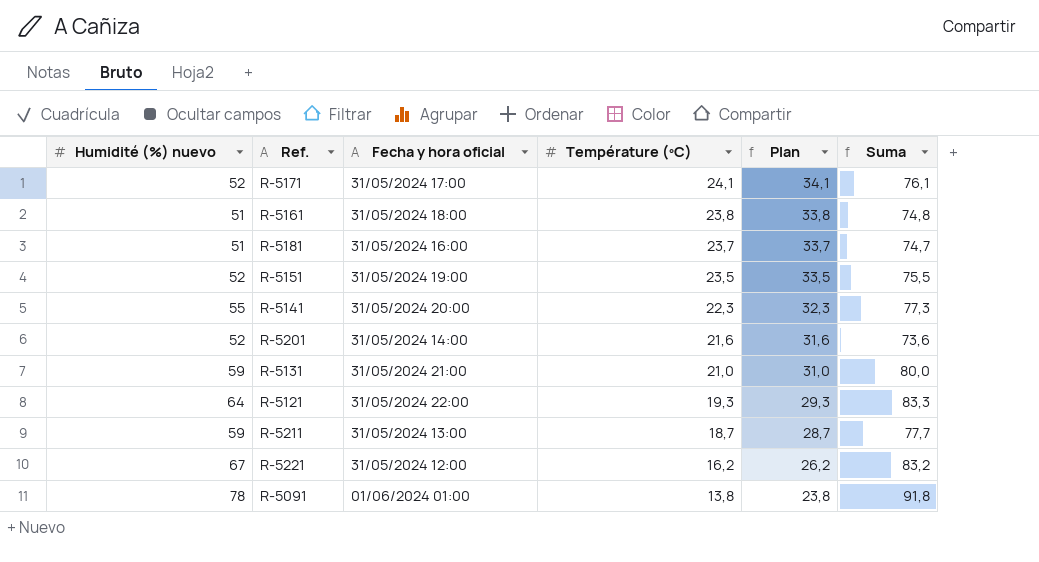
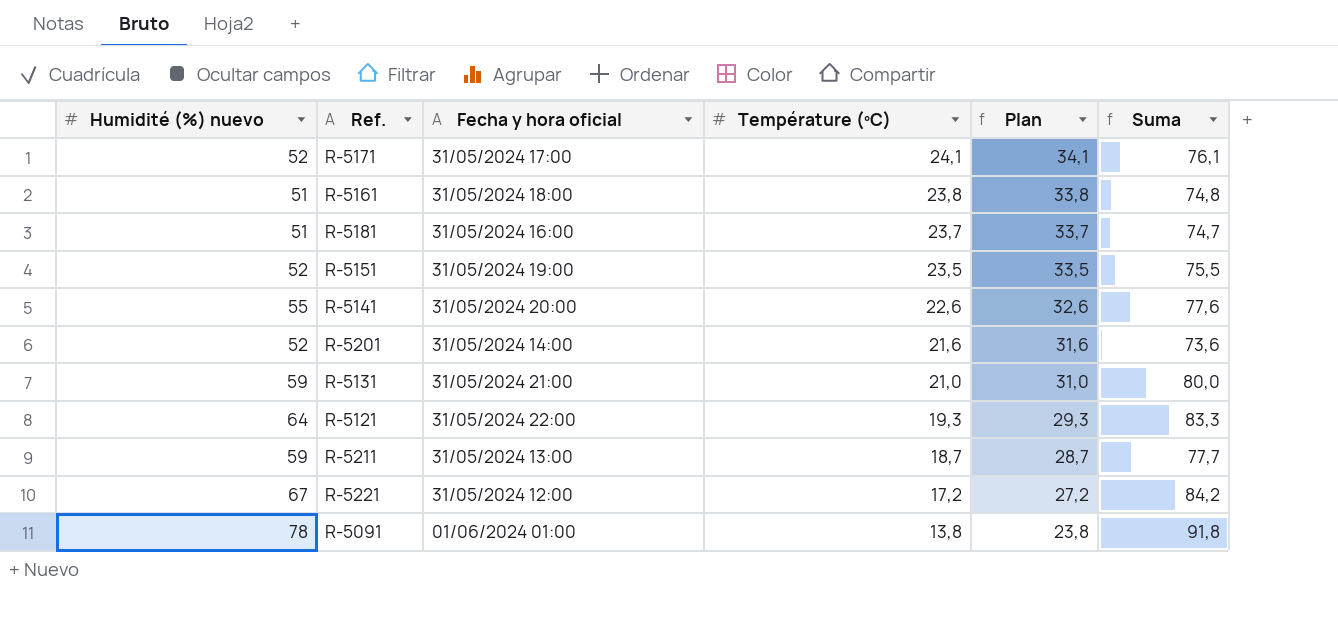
R-5141 | Température (ºC): 22,3 -> 22,6
R-5141 | Plan: 32,3 -> 32,6
R-5141 | Suma: 77,3 -> 77,6
R-5221 | Température (ºC): 16,2 -> 17,2
R-5221 | Plan: 26,2 -> 27,2
R-5221 | Suma: 83,2 -> 84,2

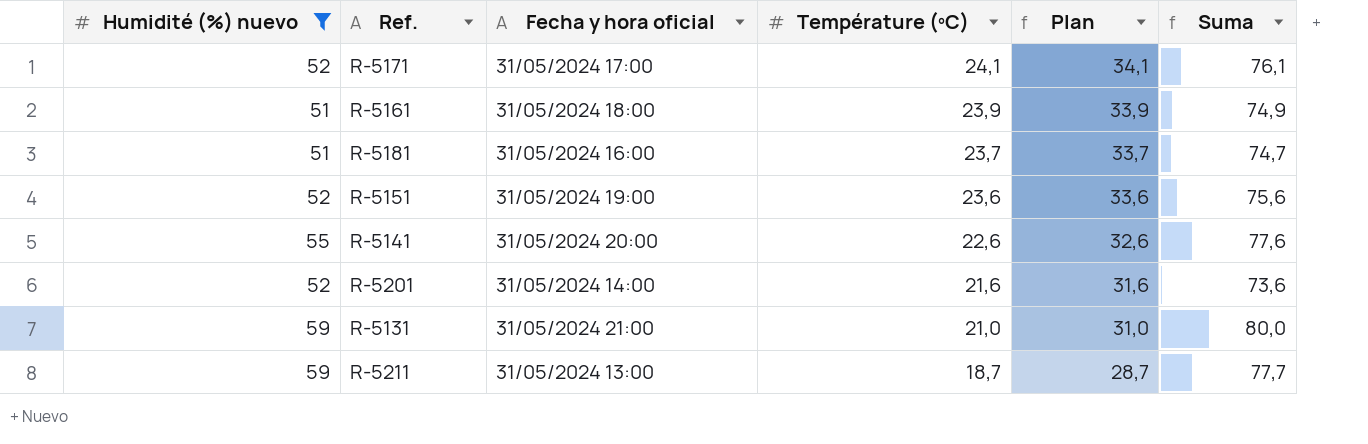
filter: none -> Humidité (%) nuevo <= 59
R-5161 | Température (ºC): 23,8 -> 23,9
R-5161 | Plan: 33,8 -> 33,9
R-5161 | Suma: 74,8 -> 74,9
R-5151 | Température (ºC): 23,5 -> 23,6
R-5151 | Plan: 33,5 -> 33,6
R-5151 | Suma: 75,5 -> 75,6

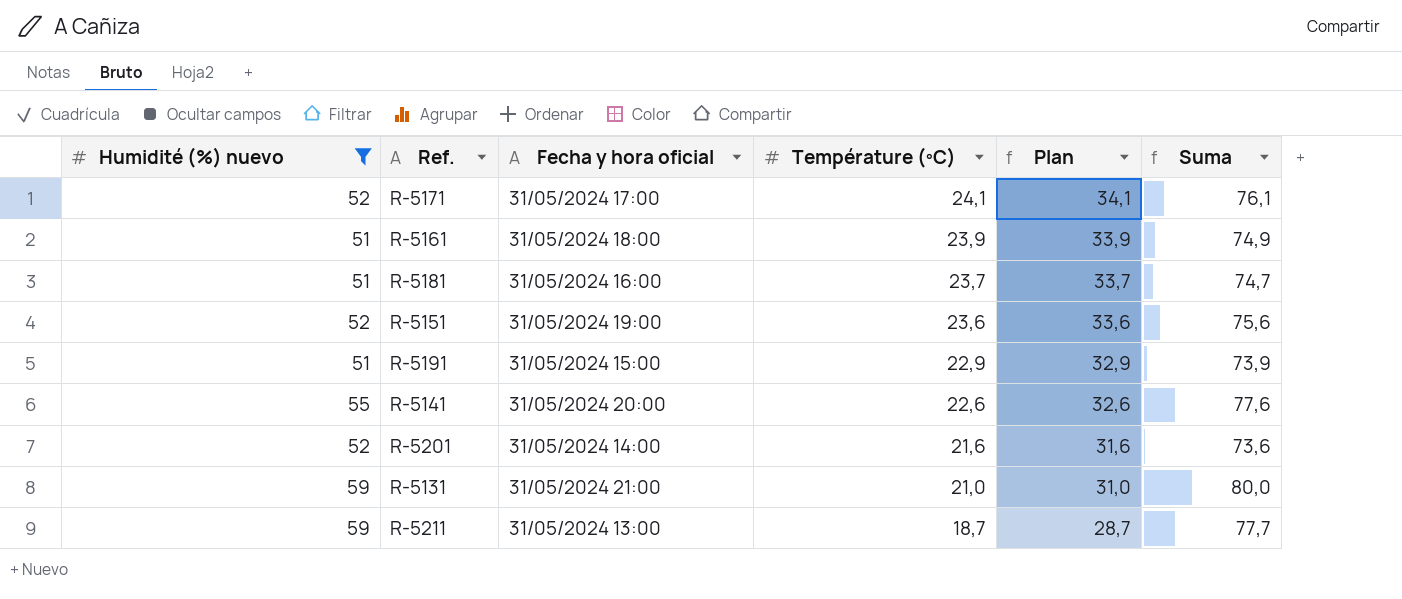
row R-5191: none -> 51 | 31/05/2024 15:00 | 22,9 | 32,9 | 73,9

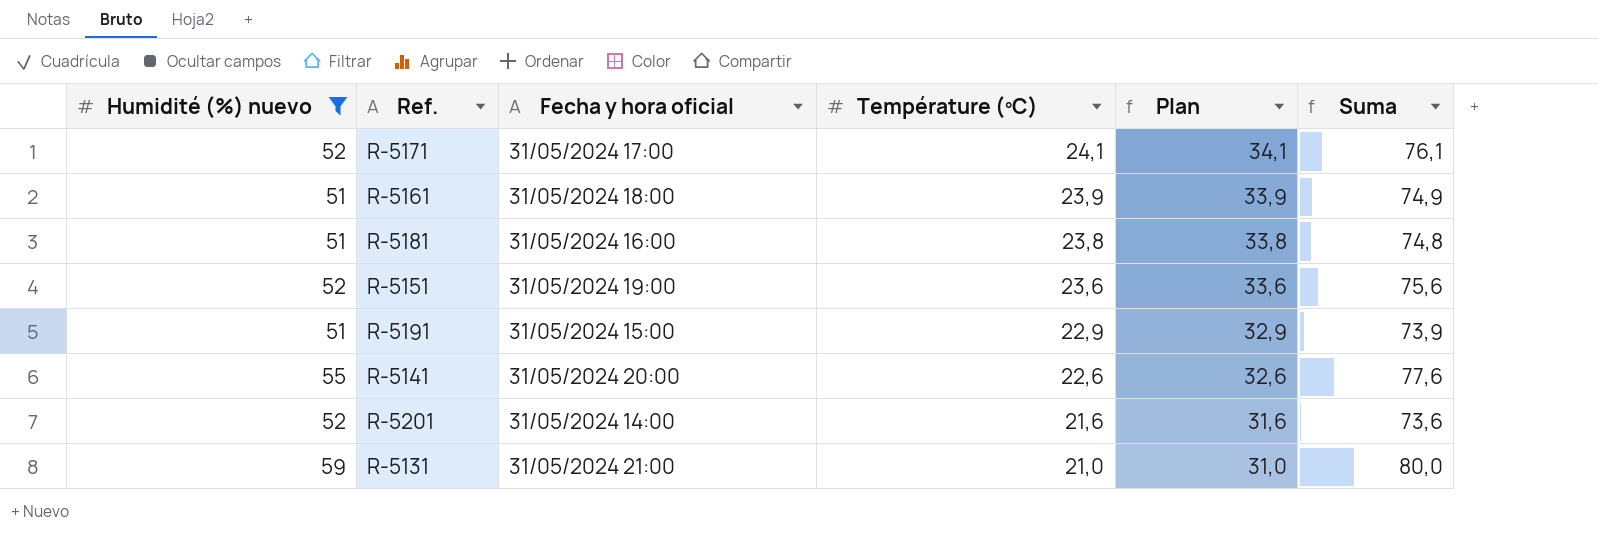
row R-5211: 59 | 31/05/2024 13:00 | 18,7 | 28,7 | 77,7 -> none
R-5181 | Température (ºC): 23,7 -> 23,8
R-5181 | Plan: 33,7 -> 33,8
R-5181 | Suma: 74,7 -> 74,8

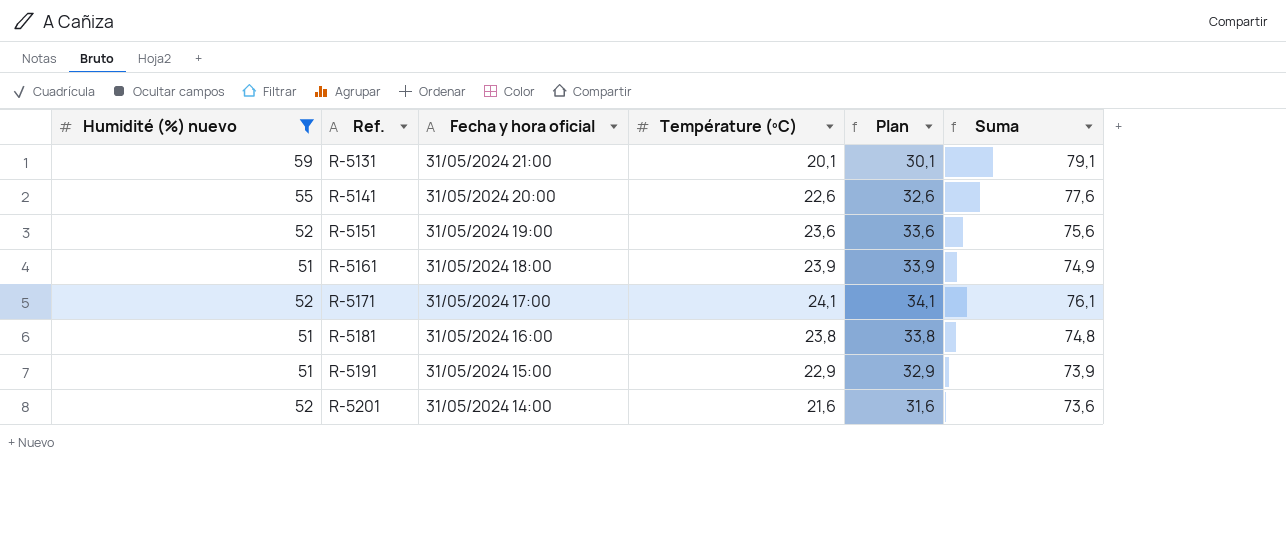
row order: Température (ºC) descending -> Ref. ascending
R-5131 | Température (ºC): 21,0 -> 20,1
R-5131 | Plan: 31,0 -> 30,1
R-5131 | Suma: 80,0 -> 79,1

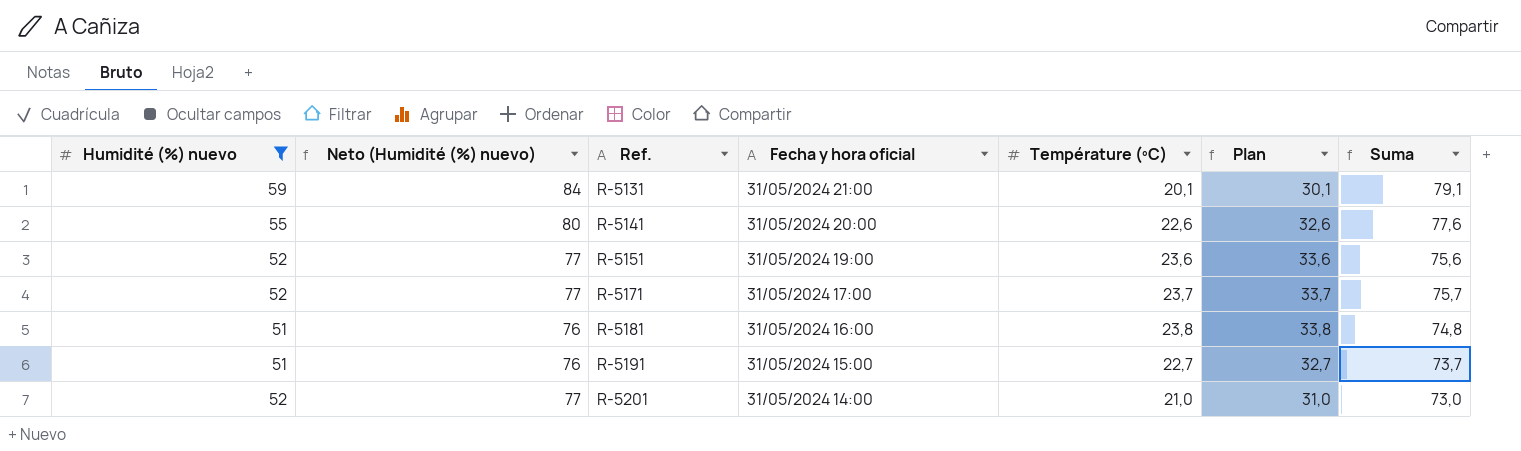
column Neto (Humidité (%) nuevo) | formula: none -> [Humidité (%) nuevo] + 25
row R-5161: 51 | 31/05/2024 18:00 | 23,9 | 33,9 | 74,9 -> none
R-5171 | Température (ºC): 24,1 -> 23,7
R-5171 | Plan: 34,1 -> 33,7
R-5171 | Suma: 76,1 -> 75,7
R-5191 | Température (ºC): 22,9 -> 22,7
R-5191 | Plan: 32,9 -> 32,7
R-5191 | Suma: 73,9 -> 73,7
R-5201 | Température (ºC): 21,6 -> 21,0
R-5201 | Plan: 31,6 -> 31,0
R-5201 | Suma: 73,6 -> 73,0

